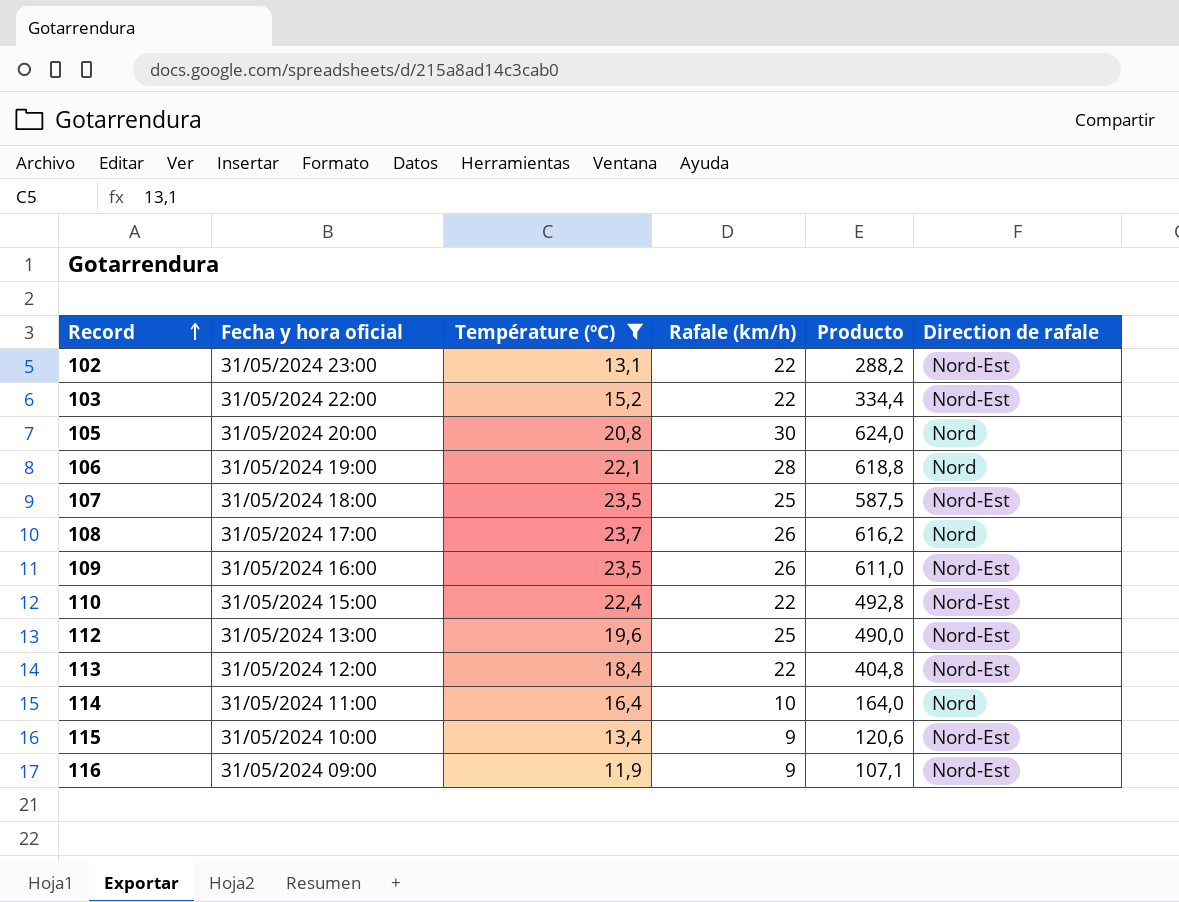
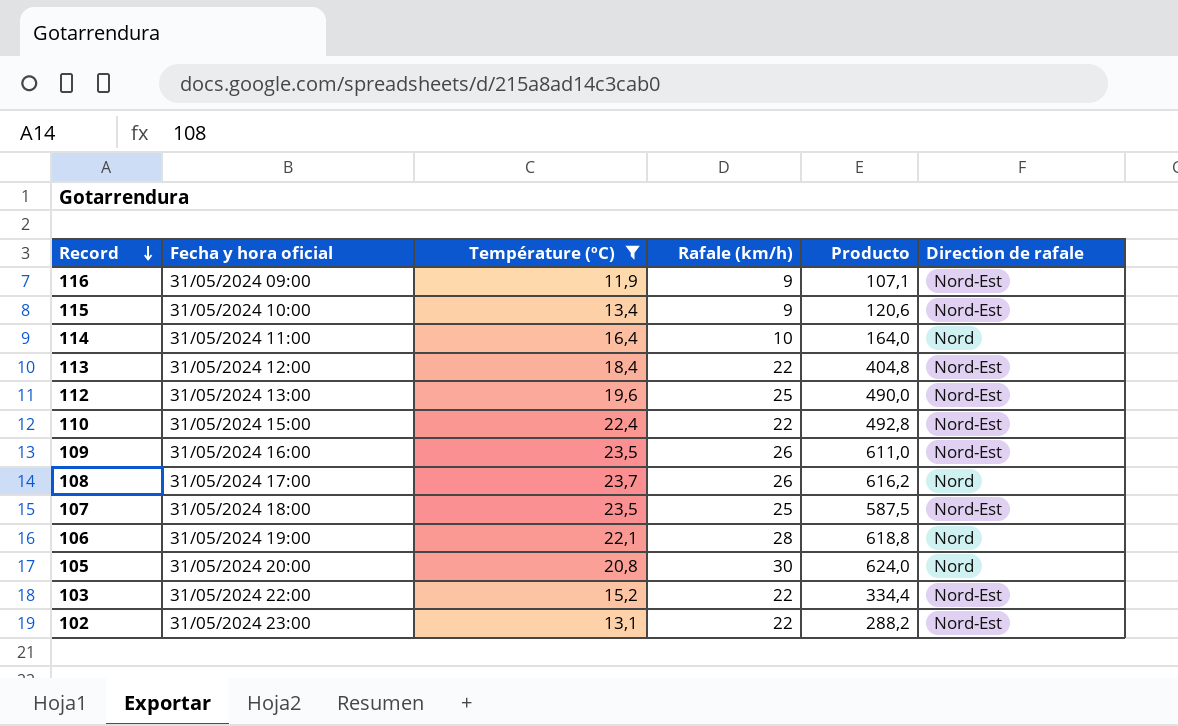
row order: Record ascending -> Record descending

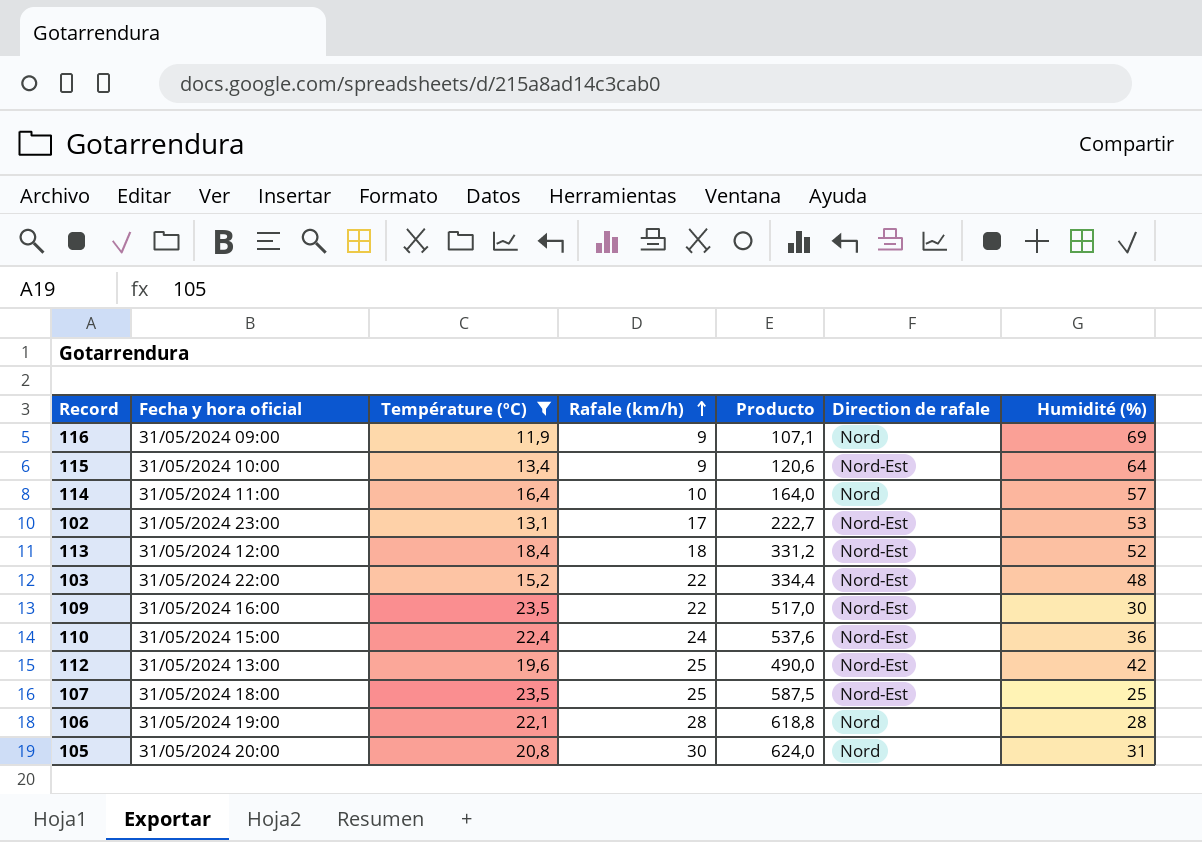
row order: Record descending -> Rafale (km/h) ascending
column Humidité (%) | position: none -> 7
row 108: 31/05/2024 17:00 | 23,7 | 26 | 616,2 | Nord -> none
116 | Direction de rafale: Nord-Est -> Nord
102 | Rafale (km/h): 22 -> 17
102 | Producto: 288,2 -> 222,7
113 | Rafale (km/h): 22 -> 18
113 | Producto: 404,8 -> 331,2
109 | Rafale (km/h): 26 -> 22
109 | Producto: 611,0 -> 517,0
110 | Rafale (km/h): 22 -> 24
110 | Producto: 492,8 -> 537,6

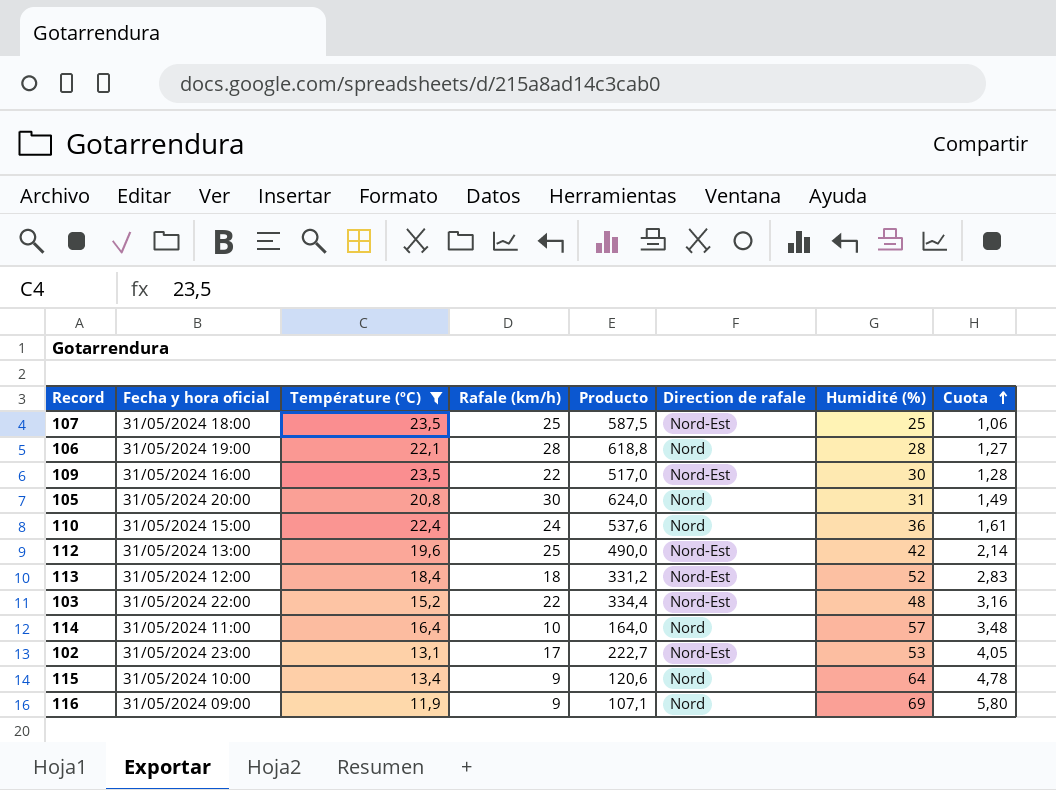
row order: Rafale (km/h) ascending -> Cuota ascending
column Cuota | formula: none -> [Humidité (%)] / [Température (ºC)]
110 | Direction de rafale: Nord-Est -> Nord
115 | Direction de rafale: Nord-Est -> Nord

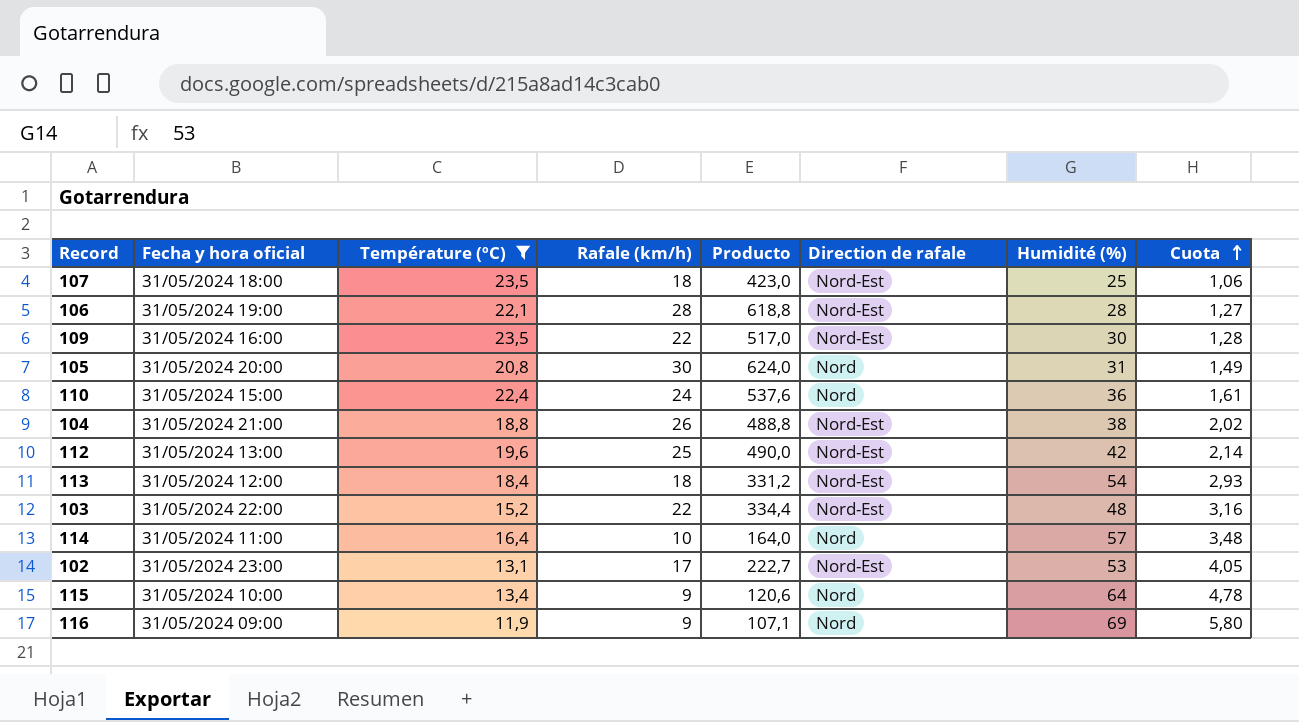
107 | Rafale (km/h): 25 -> 18
107 | Producto: 587,5 -> 423,0
106 | Direction de rafale: Nord -> Nord-Est
row 104: none -> 31/05/2024 21:00 | 18,8 | 26 | 488,8 | Nord-Est | 38 | 2,02
113 | Humidité (%): 52 -> 54
113 | Cuota: 2,83 -> 2,93

